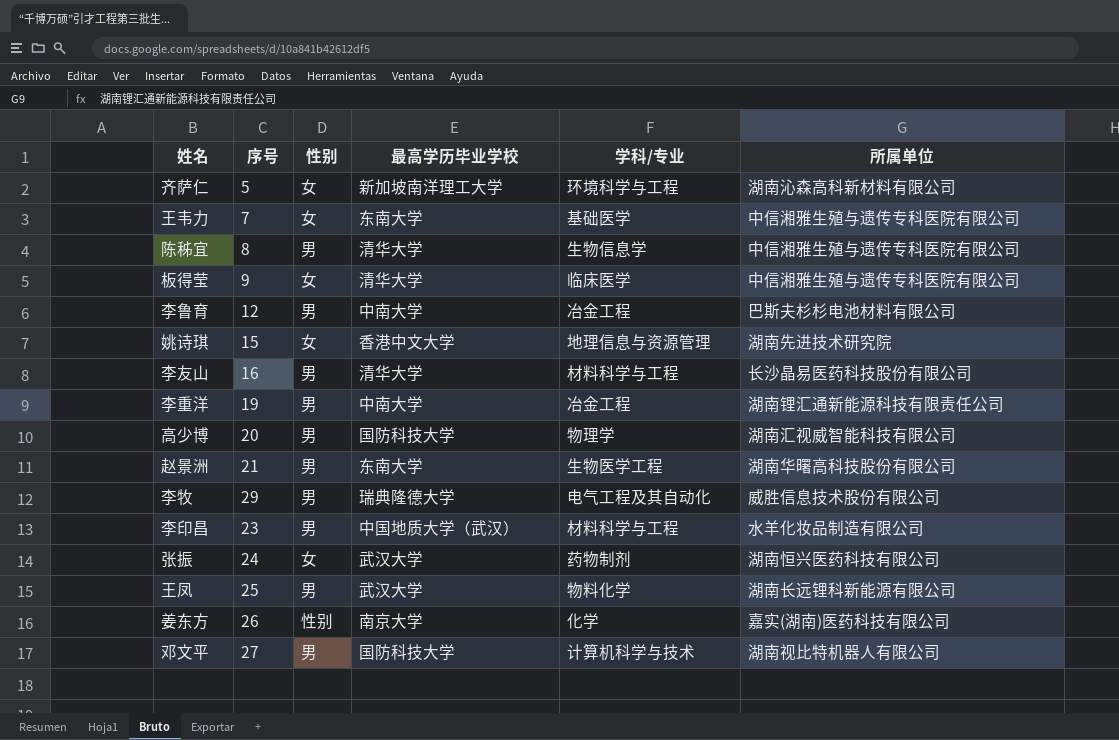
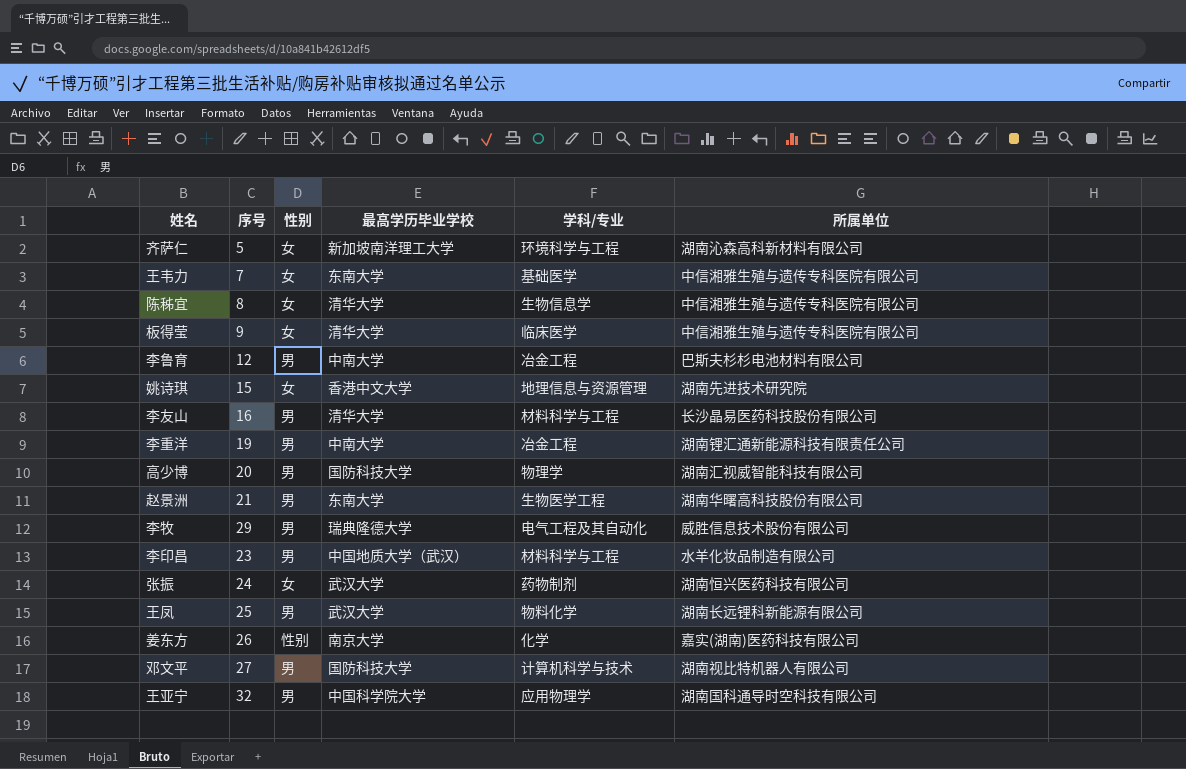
陈秭宜 | 性别: 男 -> 女
row 王亚宁: none -> 32 | 男 | 中国科学院大学 | 应用物理学 | 湖南国科通导时空科技有限公司

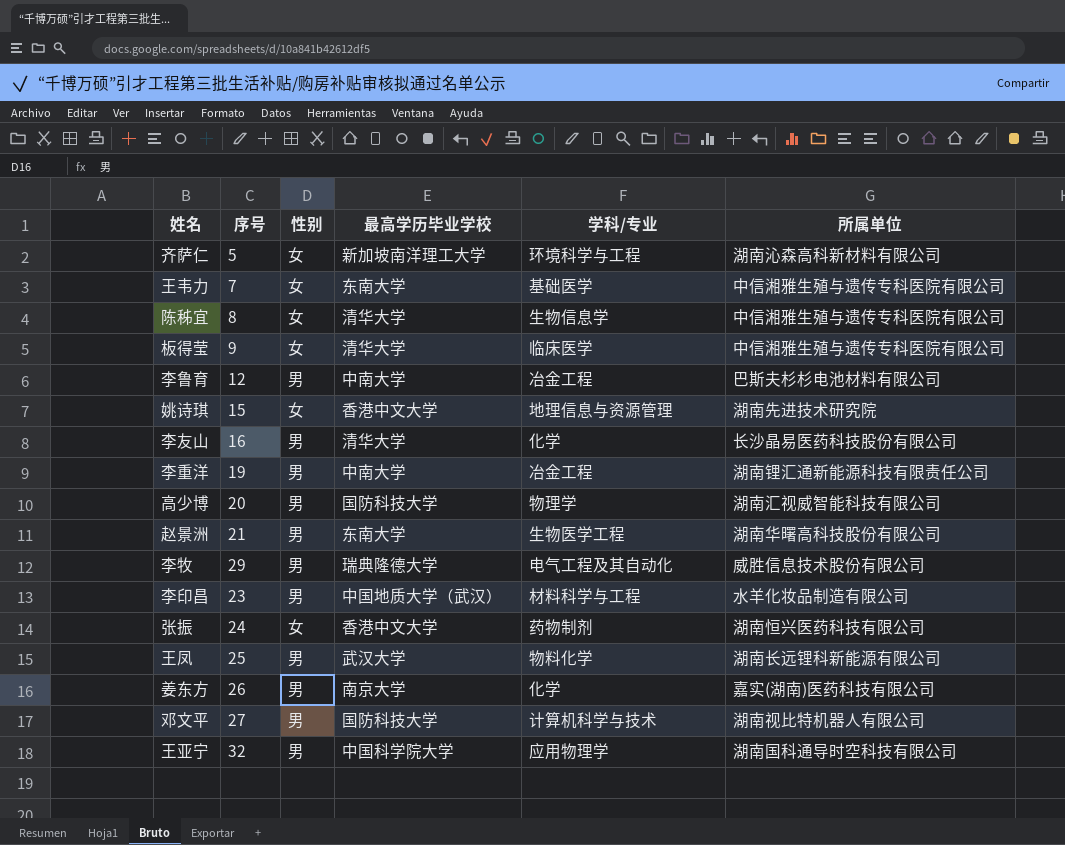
李友山 | 学科/专业: 材料科学与工程 -> 化学
张振 | 最高学历毕业学校: 武汉大学 -> 香港中文大学
姜东方 | 性别: 性别 -> 男

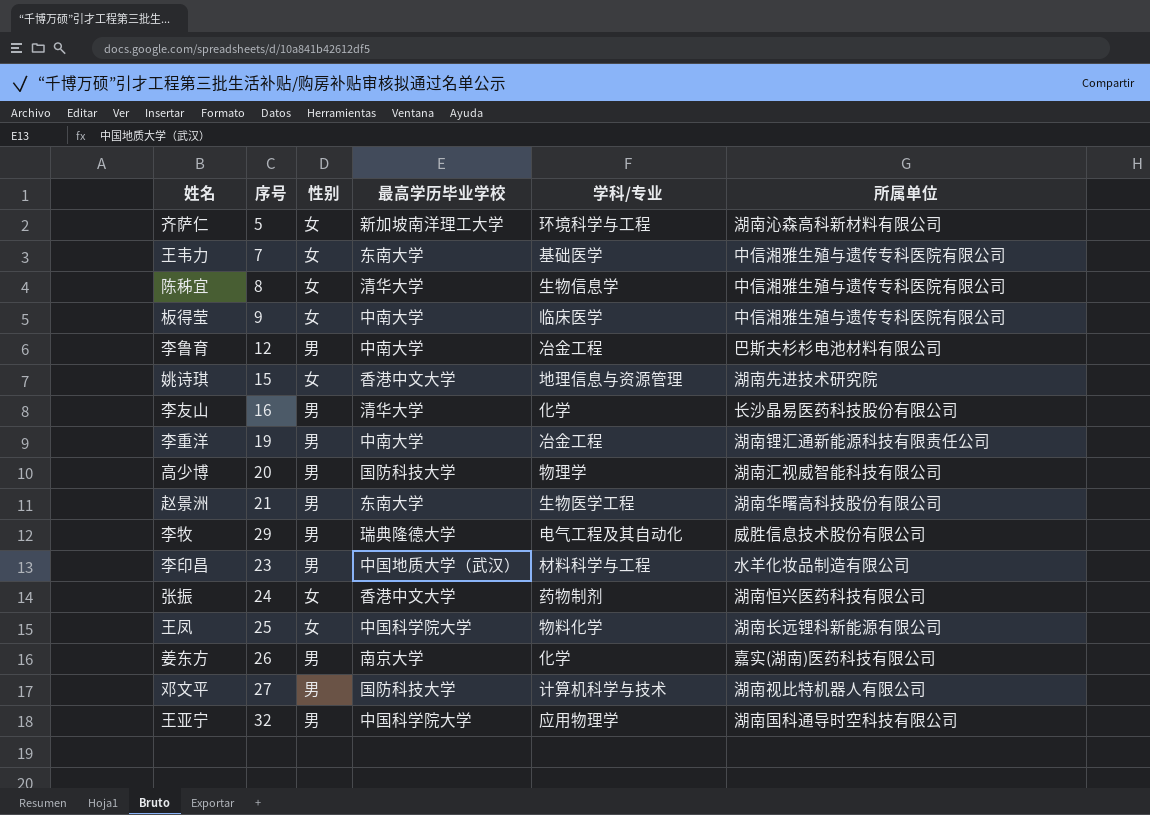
板得莹 | 最高学历毕业学校: 清华大学 -> 中南大学
王凤 | 性别: 男 -> 女
王凤 | 最高学历毕业学校: 武汉大学 -> 中国科学院大学

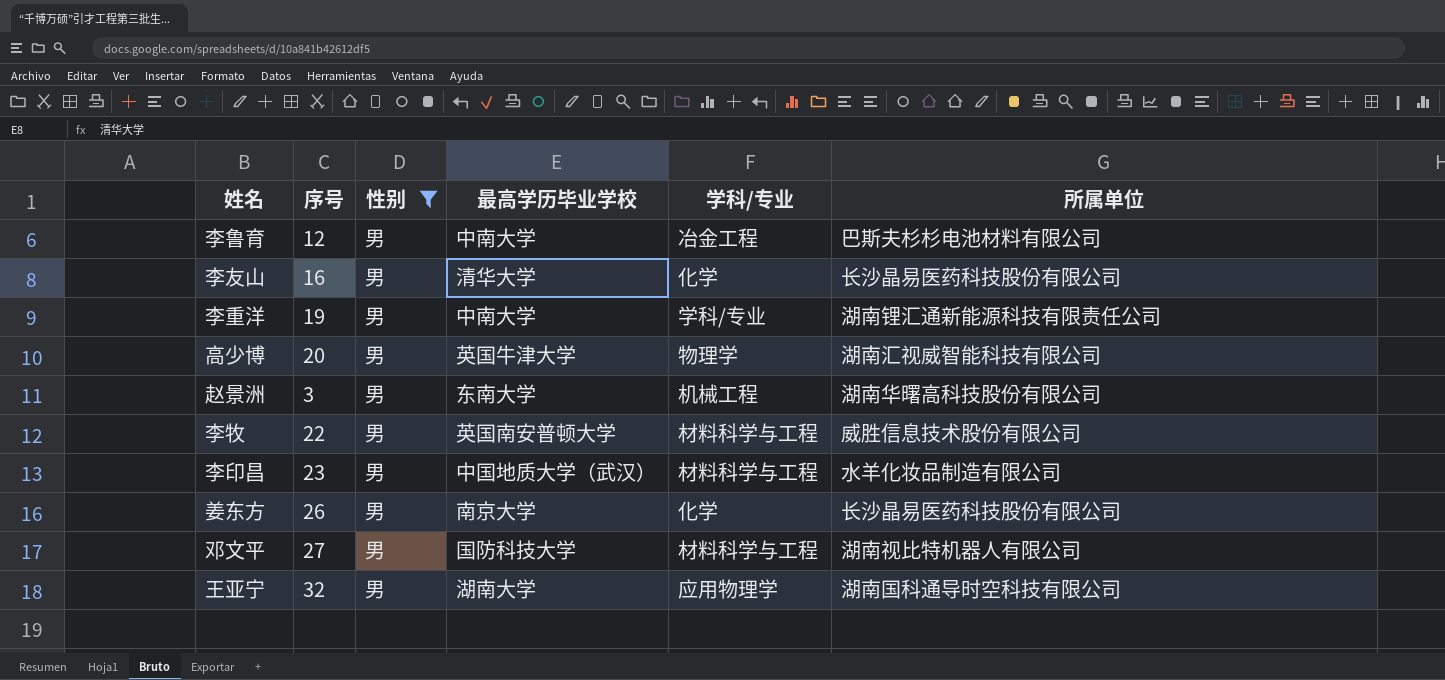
filter: none -> 性别 = 男
李重洋 | 学科/专业: 冶金工程 -> 学科/专业
高少博 | 最高学历毕业学校: 国防科技大学 -> 英国牛津大学
赵景洲 | 序号: 21 -> 3
赵景洲 | 学科/专业: 生物医学工程 -> 机械工程
李牧 | 序号: 29 -> 22
李牧 | 最高学历毕业学校: 瑞典隆德大学 -> 英国南安普顿大学
李牧 | 学科/专业: 电气工程及其自动化 -> 材料科学与工程
姜东方 | 所属单位: 嘉实(湖南)医药科技有限公司 -> 长沙晶易医药科技股份有限公司
邓文平 | 学科/专业: 计算机科学与技术 -> 材料科学与工程
王亚宁 | 最高学历毕业学校: 中国科学院大学 -> 湖南大学

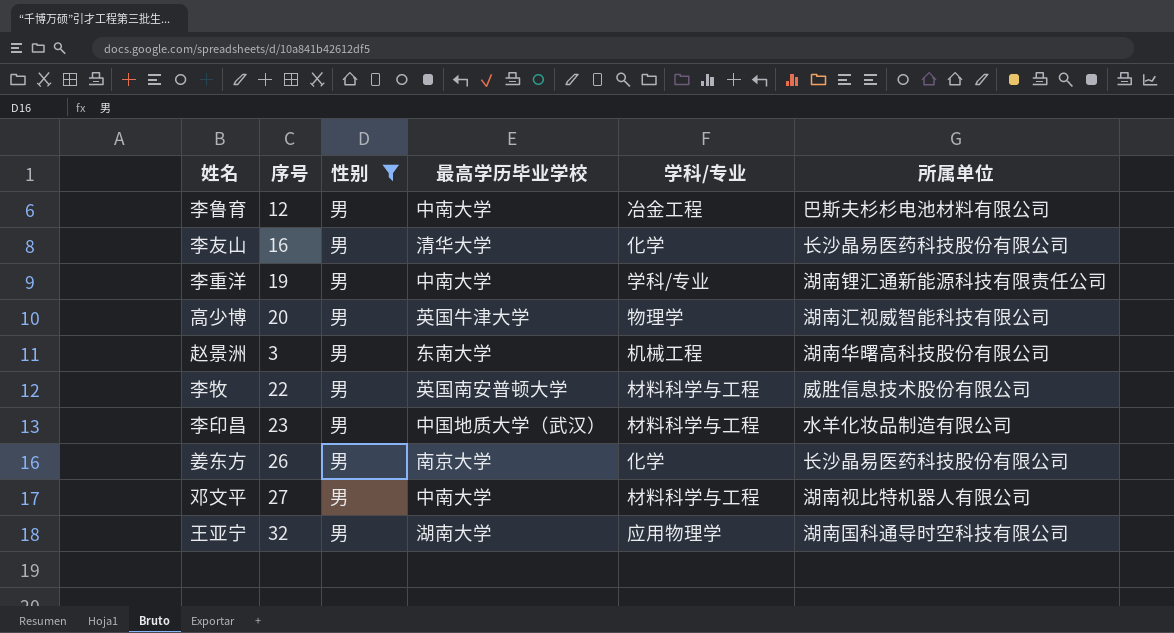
邓文平 | 最高学历毕业学校: 国防科技大学 -> 中南大学

